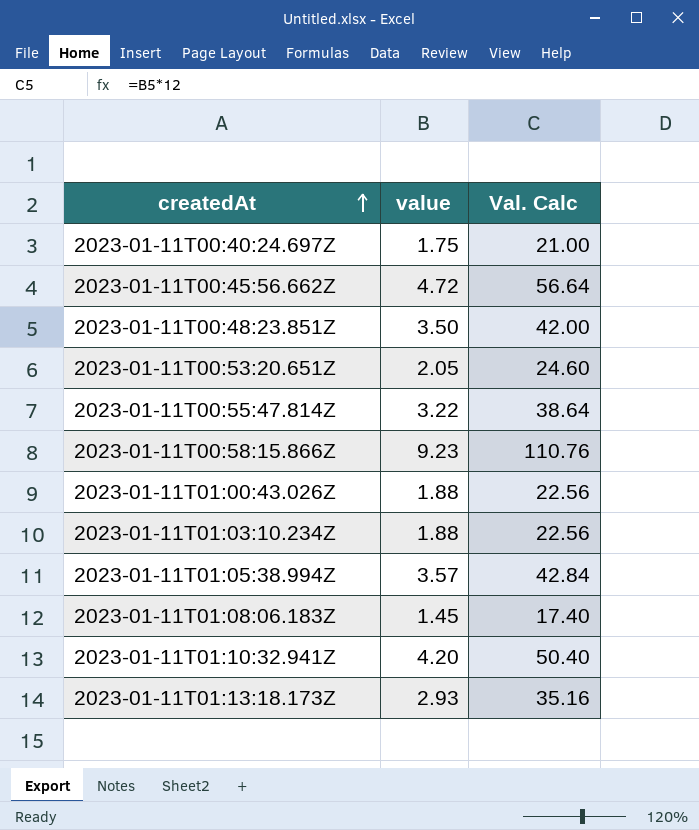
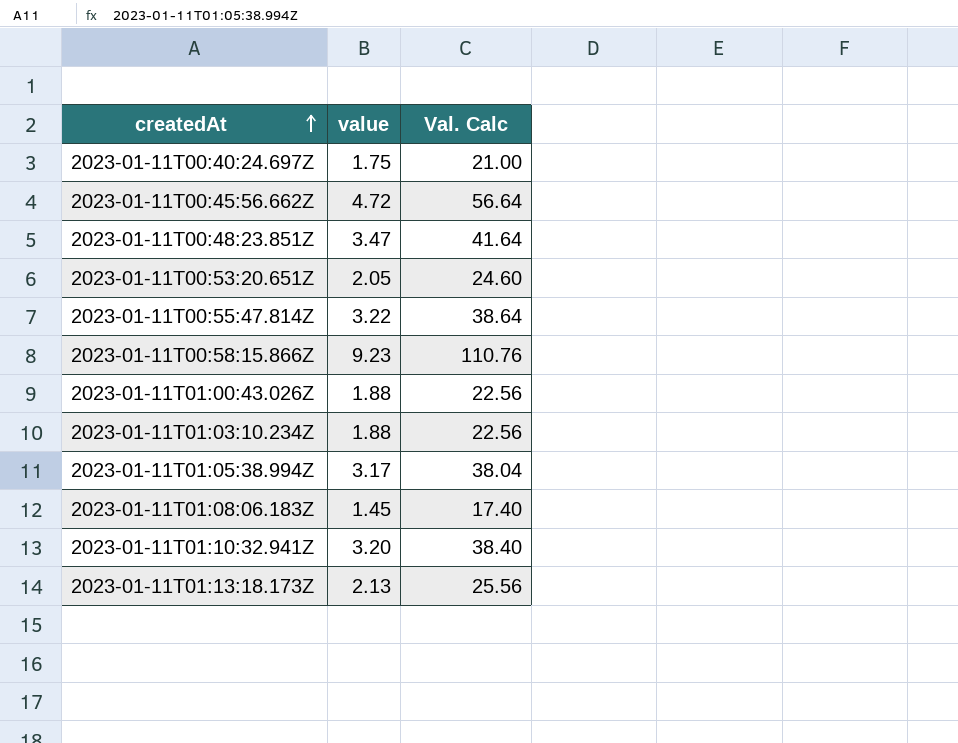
2023-01-11T00:48:23.851Z | value: 3.50 -> 3.47
2023-01-11T00:48:23.851Z | Val. Calc: 42.00 -> 41.64
2023-01-11T01:05:38.994Z | value: 3.57 -> 3.17
2023-01-11T01:05:38.994Z | Val. Calc: 42.84 -> 38.04
2023-01-11T01:10:32.941Z | value: 4.20 -> 3.20
2023-01-11T01:10:32.941Z | Val. Calc: 50.40 -> 38.40
2023-01-11T01:13:18.173Z | value: 2.93 -> 2.13
2023-01-11T01:13:18.173Z | Val. Calc: 35.16 -> 25.56

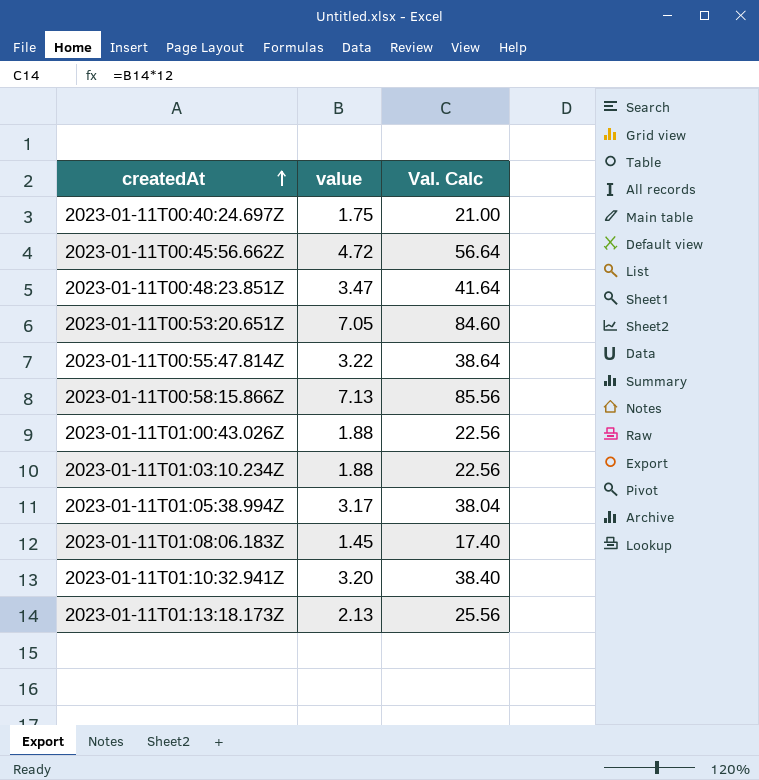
2023-01-11T00:53:20.651Z | value: 2.05 -> 7.05
2023-01-11T00:53:20.651Z | Val. Calc: 24.60 -> 84.60
2023-01-11T00:58:15.866Z | value: 9.23 -> 7.13
2023-01-11T00:58:15.866Z | Val. Calc: 110.76 -> 85.56

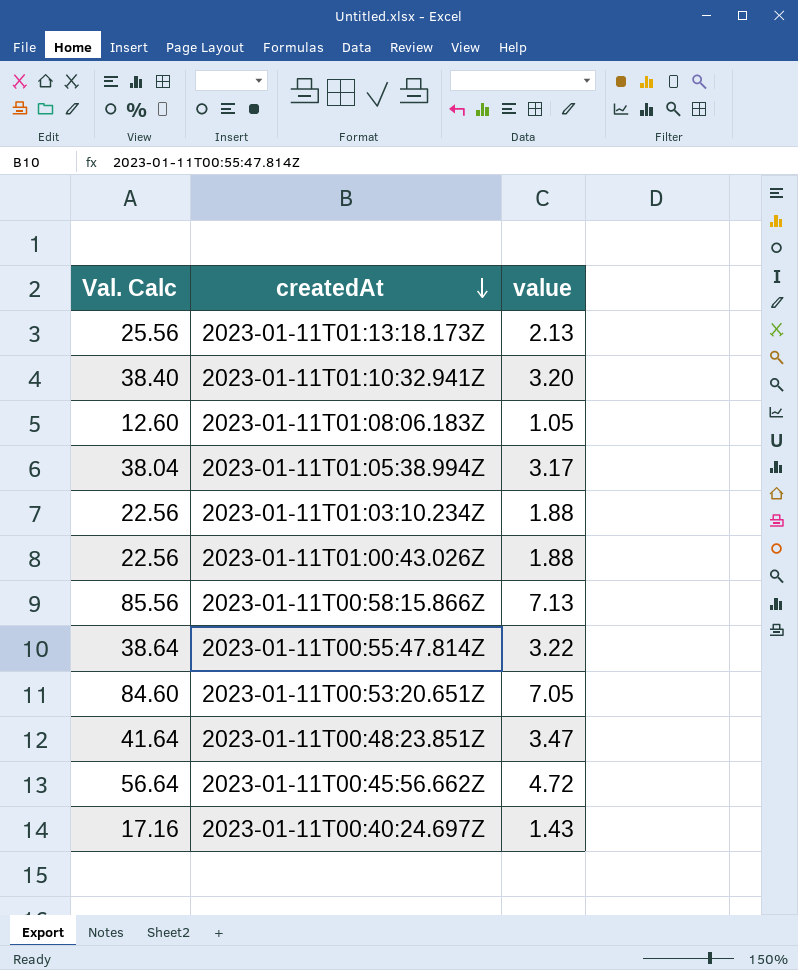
row order: createdAt ascending -> createdAt descending
column Val. Calc | position: 3 -> 1
2023-01-11T01:08:06.183Z | Val. Calc: 17.40 -> 12.60
2023-01-11T01:08:06.183Z | value: 1.45 -> 1.05
2023-01-11T00:40:24.697Z | Val. Calc: 21.00 -> 17.16
2023-01-11T00:40:24.697Z | value: 1.75 -> 1.43

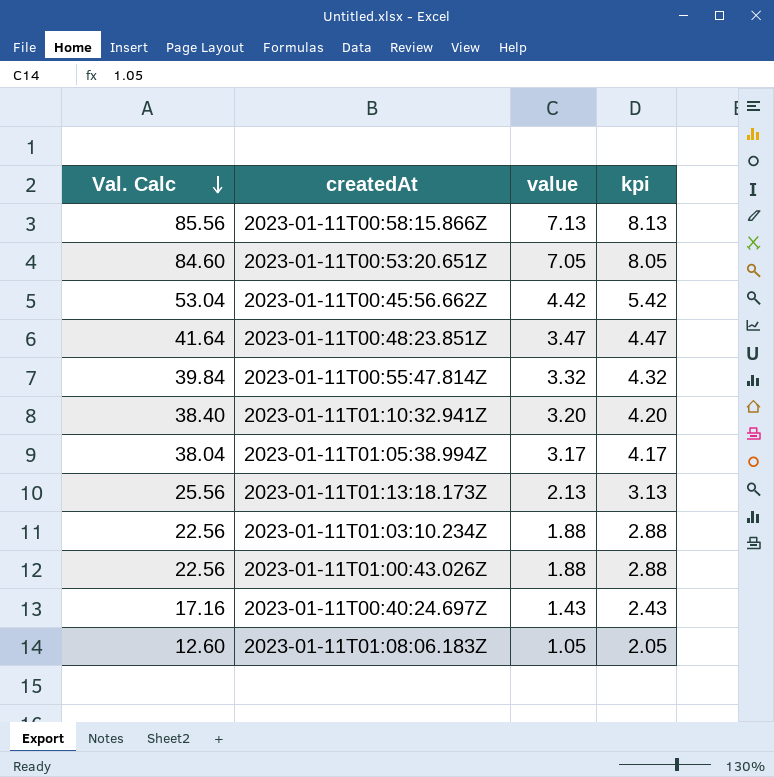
row order: createdAt descending -> Val. Calc descending
column kpi | formula: none -> [value] + 1
2023-01-11T00:45:56.662Z | Val. Calc: 56.64 -> 53.04
2023-01-11T00:45:56.662Z | value: 4.72 -> 4.42
2023-01-11T00:55:47.814Z | Val. Calc: 38.64 -> 39.84
2023-01-11T00:55:47.814Z | value: 3.22 -> 3.32

